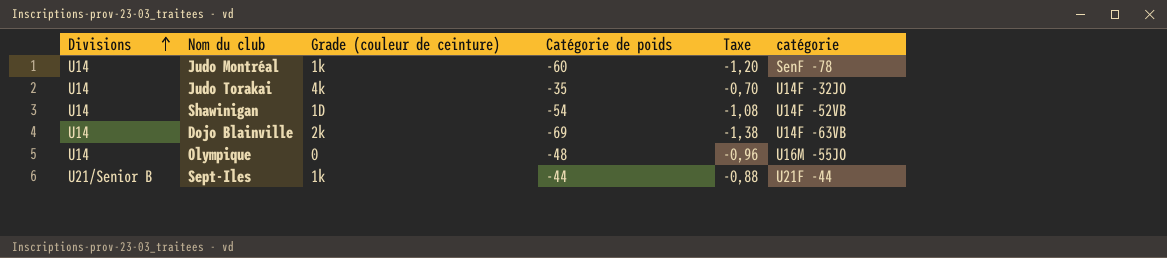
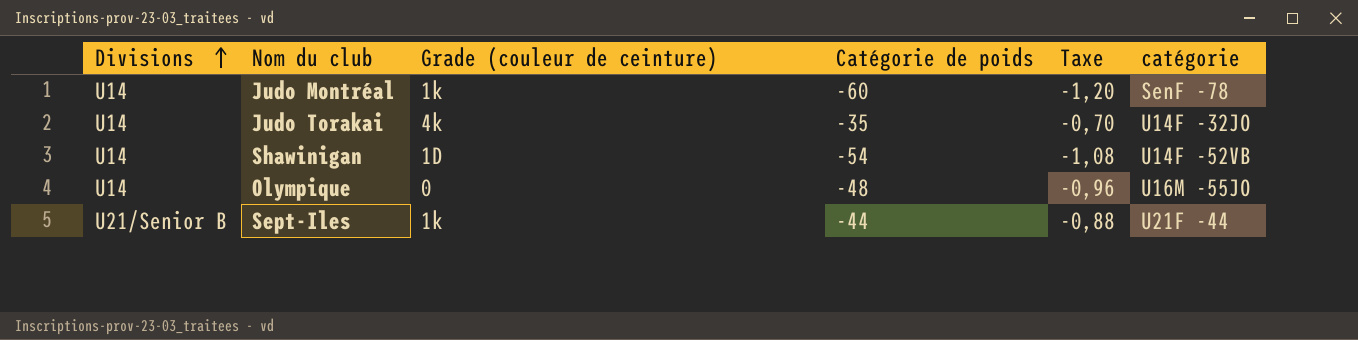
row Dojo Blainville: U14 | 2k | -69 | -1,38 | U14F -63VB -> none

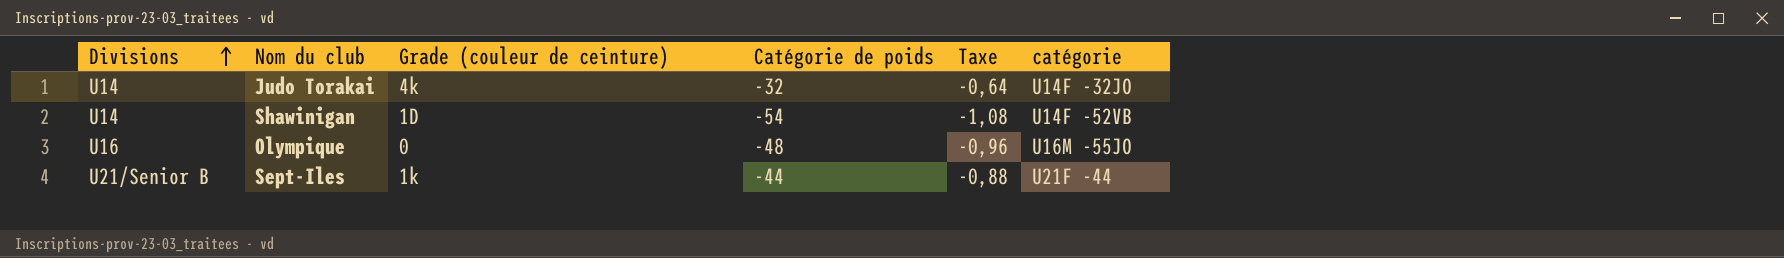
row Judo Montréal: U14 | 1k | -60 | -1,20 | SenF -78 -> none
Judo Torakai | Catégorie de poids: -35 -> -32
Judo Torakai | Taxe: -0,70 -> -0,64
Olympique | Divisions: U14 -> U16

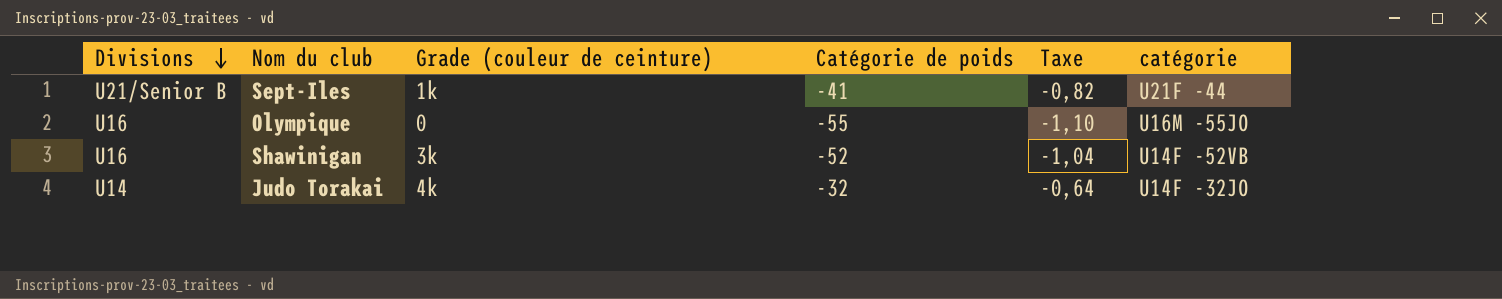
row order: Divisions ascending -> Divisions descending
Sept-Iles | Catégorie de poids: -44 -> -41
Sept-Iles | Taxe: -0,88 -> -0,82
Olympique | Catégorie de poids: -48 -> -55
Olympique | Taxe: -0,96 -> -1,10
Shawinigan | Divisions: U14 -> U16
Shawinigan | Grade (couleur de ceinture): 1D -> 3k
Shawinigan | Catégorie de poids: -54 -> -52
Shawinigan | Taxe: -1,08 -> -1,04

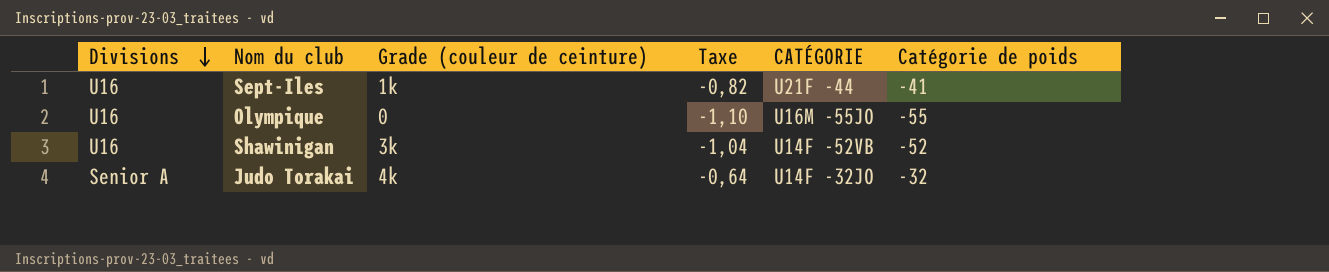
column name: catégorie -> CATÉGORIE
column Catégorie de poids | position: 4 -> 6
Sept-Iles | Divisions: U21/Senior B -> U16
Judo Torakai | Divisions: U14 -> Senior A

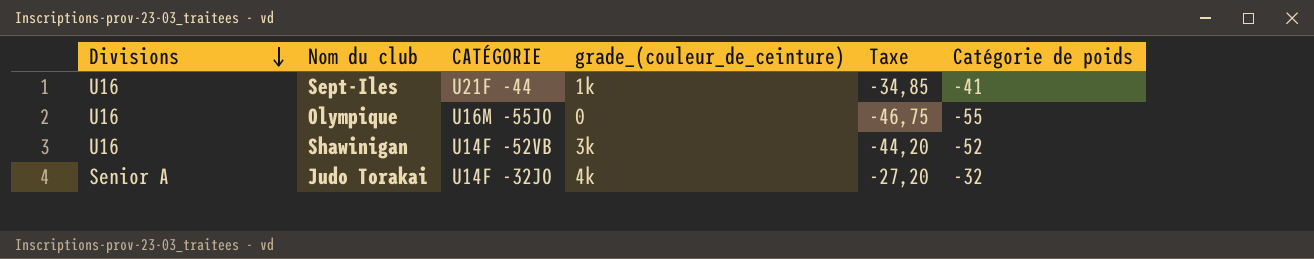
column CATÉGORIE | position: 5 -> 3
column name: Grade (couleur de ceinture) -> grade_(couleur_de_ceinture)
column Taxe | formula: [Catégorie de poids] * 0,02 -> [Catégorie de poids] * 0,85

